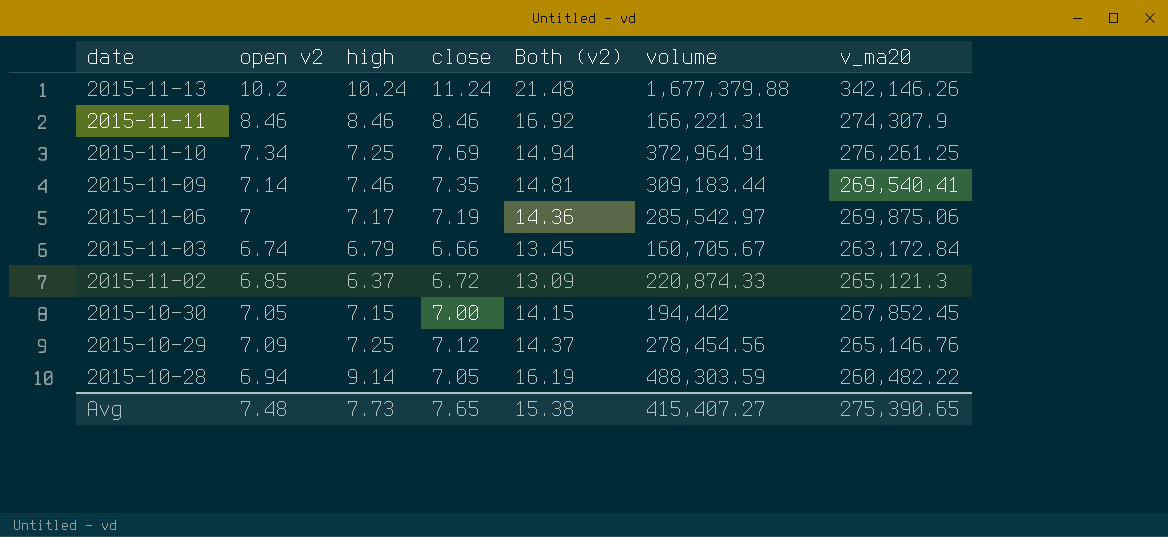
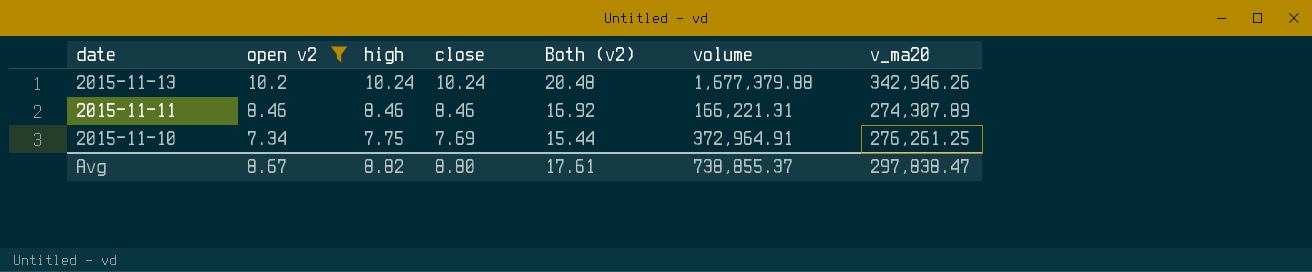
filter: none -> open v2 >= 7.34
2015-11-13 | close: 11.24 -> 10.24
2015-11-13 | Both (v2): 21.48 -> 20.48
2015-11-13 | v_ma20: 342,146.26 -> 342,946.26
2015-11-11 | v_ma20: 274,307.9 -> 274,307.89
2015-11-10 | high: 7.25 -> 7.75
2015-11-10 | Both (v2): 14.94 -> 15.44
Avg | open v2: 7.48 -> 8.67
Avg | high: 7.73 -> 8.82
Avg | close: 7.65 -> 8.80
Avg | Both (v2): 15.38 -> 17.61
Avg | volume: 415,407.27 -> 738,855.37
Avg | v_ma20: 275,390.65 -> 297,838.47

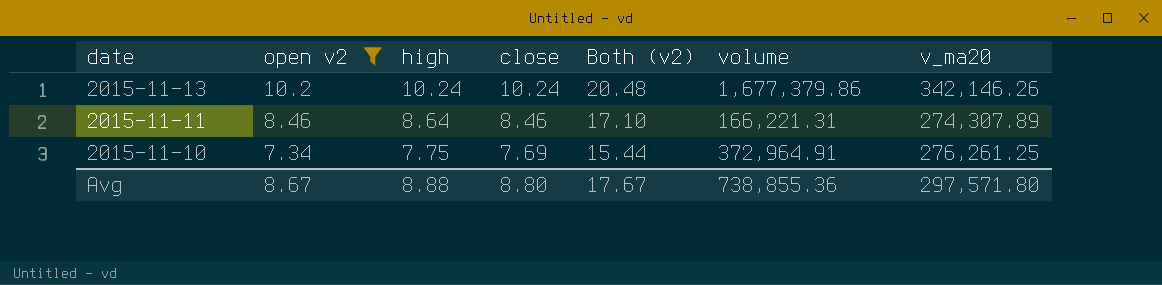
2015-11-13 | volume: 1,677,379.88 -> 1,677,379.86
2015-11-13 | v_ma20: 342,946.26 -> 342,146.26
2015-11-11 | high: 8.46 -> 8.64
2015-11-11 | Both (v2): 16.92 -> 17.10
Avg | high: 8.82 -> 8.88
Avg | Both (v2): 17.61 -> 17.67
Avg | volume: 738,855.37 -> 738,855.36
Avg | v_ma20: 297,838.47 -> 297,571.80

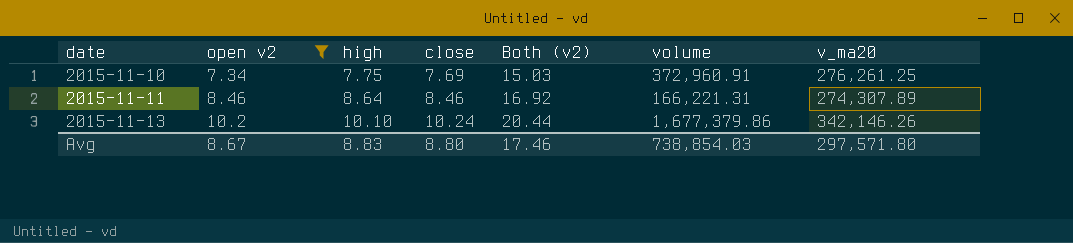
row order: date descending -> date ascending
column Both (v2) | formula: [high] + [close] -> [open v2] + [close]
2015-11-10 | volume: 372,964.91 -> 372,960.91
2015-11-13 | high: 10.24 -> 10.10
Avg | high: 8.88 -> 8.83
Avg | Both (v2): 17.67 -> 17.46
Avg | volume: 738,855.36 -> 738,854.03

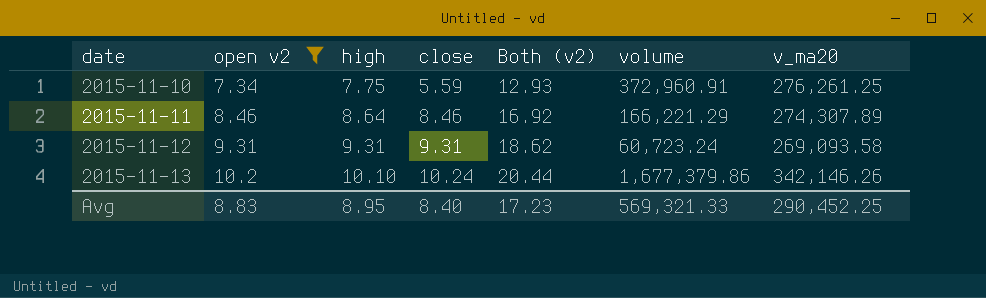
2015-11-10 | close: 7.69 -> 5.59
2015-11-10 | Both (v2): 15.03 -> 12.93
2015-11-11 | volume: 166,221.31 -> 166,221.29
row 2015-11-12: none -> 9.31 | 9.31 | 9.31 | 18.62 | 60,723.24 | 269,093.58
Avg | open v2: 8.67 -> 8.83
Avg | high: 8.83 -> 8.95
Avg | close: 8.80 -> 8.40
Avg | Both (v2): 17.46 -> 17.23
Avg | volume: 738,854.03 -> 569,321.33
Avg | v_ma20: 297,571.80 -> 290,452.25

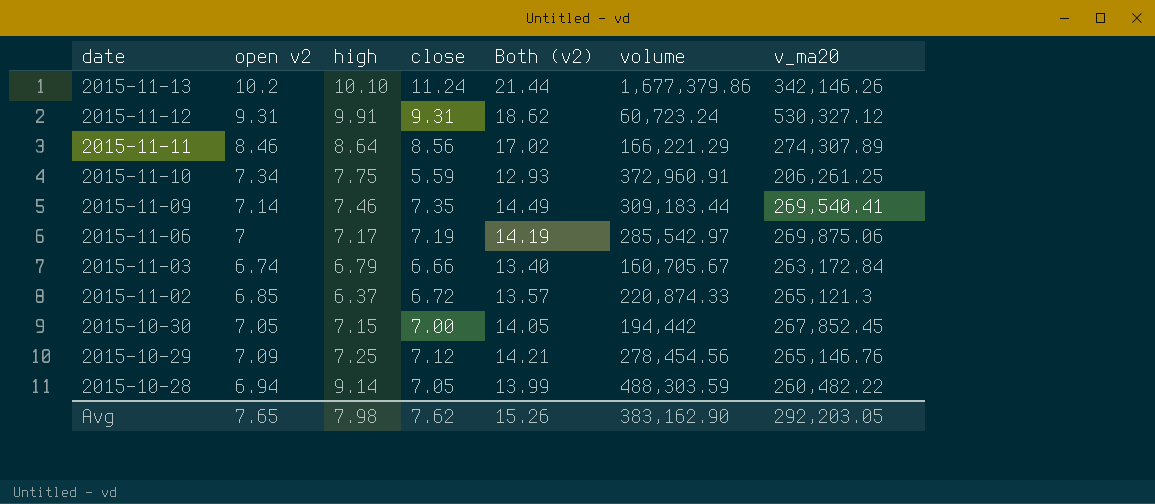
filter: open v2 >= 7.34 -> none
row order: date ascending -> date descending
2015-11-13 | close: 10.24 -> 11.24
2015-11-13 | Both (v2): 20.44 -> 21.44
2015-11-12 | high: 9.31 -> 9.91
2015-11-12 | v_ma20: 269,093.58 -> 530,327.12
2015-11-11 | close: 8.46 -> 8.56
2015-11-11 | Both (v2): 16.92 -> 17.02
2015-11-10 | v_ma20: 276,261.25 -> 206,261.25
Avg | open v2: 8.83 -> 7.65
Avg | high: 8.95 -> 7.98
Avg | close: 8.40 -> 7.62
Avg | Both (v2): 17.23 -> 15.26
Avg | volume: 569,321.33 -> 383,162.90
Avg | v_ma20: 290,452.25 -> 292,203.05

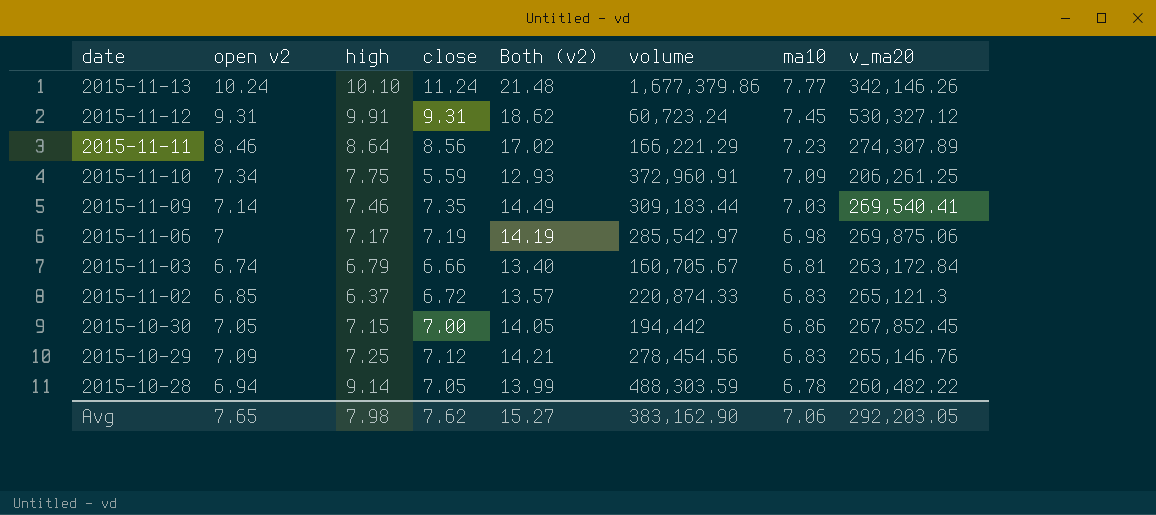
column ma10 | position: none -> 7
2015-11-13 | open v2: 10.2 -> 10.24
2015-11-13 | Both (v2): 21.44 -> 21.48
Avg | Both (v2): 15.26 -> 15.27

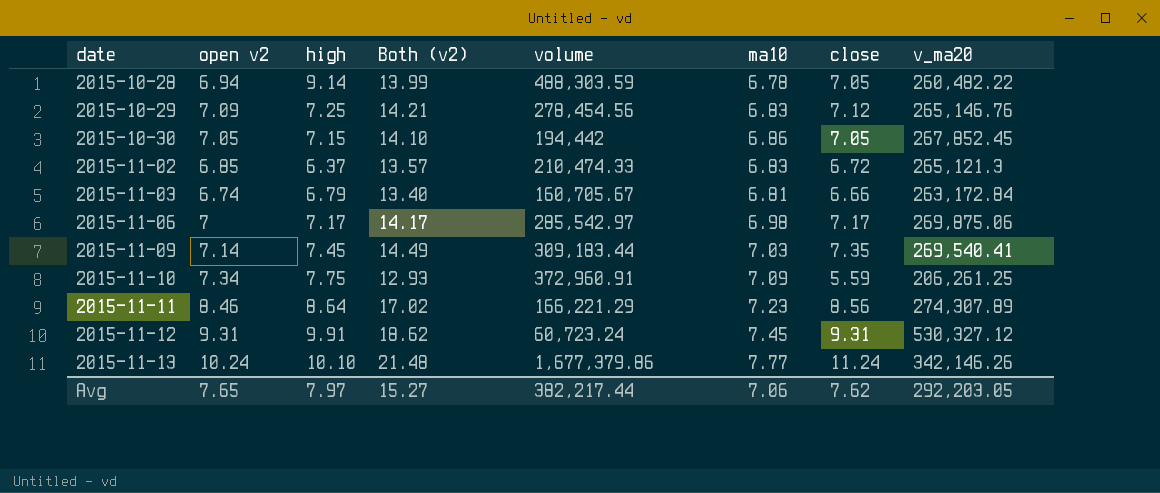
row order: date descending -> date ascending
column close | position: 4 -> 7
2015-10-30 | Both (v2): 14.05 -> 14.10
2015-10-30 | close: 7.00 -> 7.05
2015-11-02 | volume: 220,874.33 -> 210,474.33
2015-11-06 | Both (v2): 14.19 -> 14.17
2015-11-06 | close: 7.19 -> 7.17
2015-11-09 | high: 7.46 -> 7.45
Avg | high: 7.98 -> 7.97
Avg | volume: 383,162.90 -> 382,217.44

